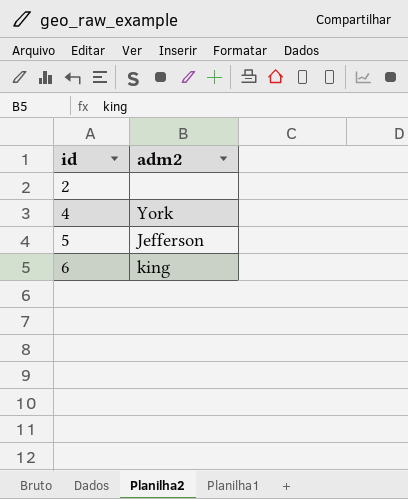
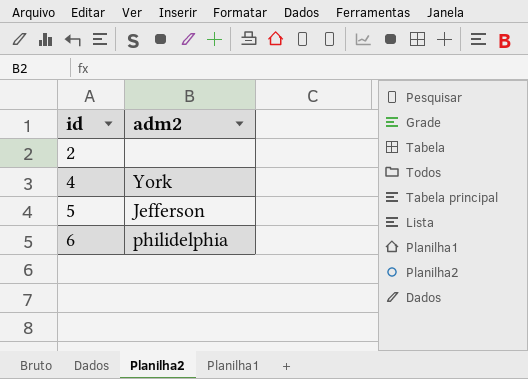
6 | adm2: king -> philidelphia

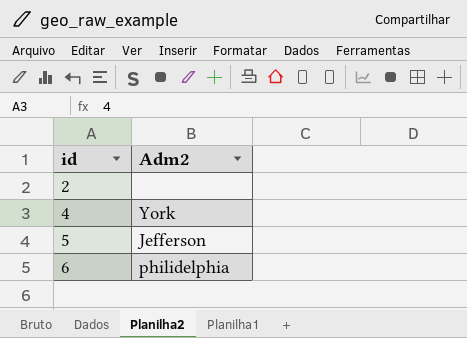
column name: adm2 -> Adm2

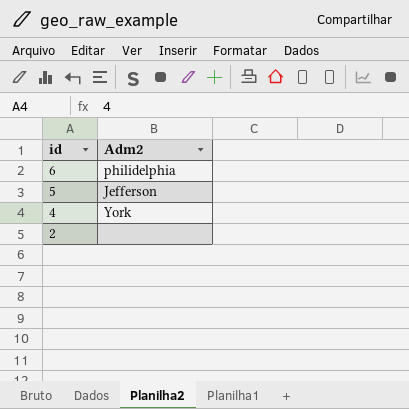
row order: id ascending -> id descending

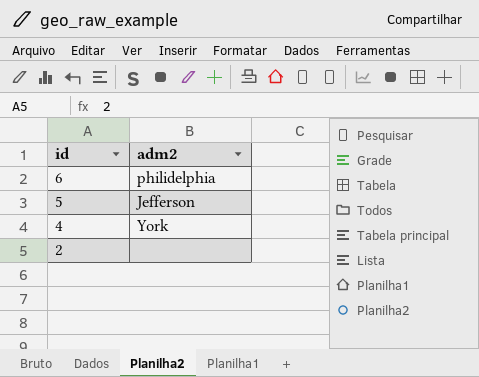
column name: Adm2 -> adm2

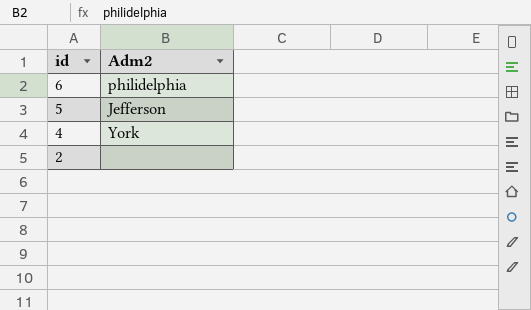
column name: adm2 -> Adm2

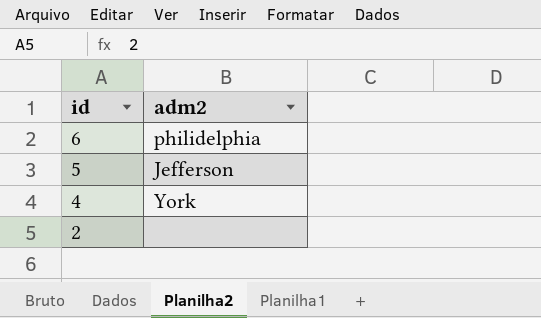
column name: Adm2 -> adm2

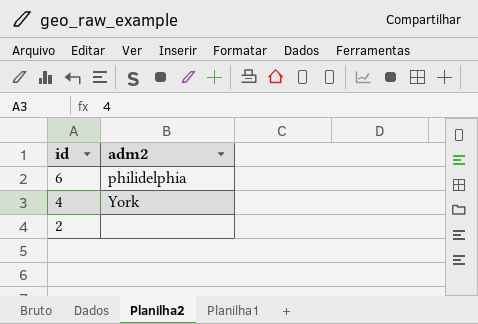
row 5: Jefferson -> none

